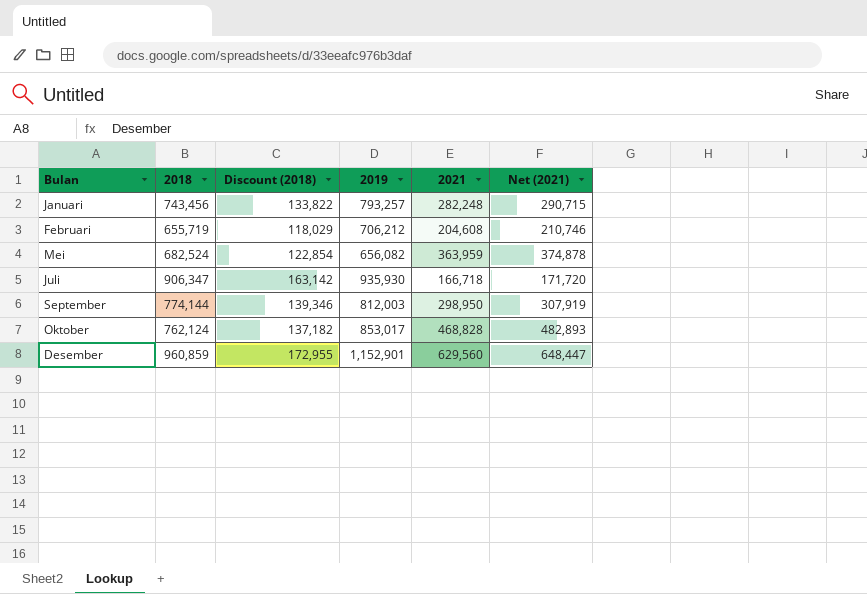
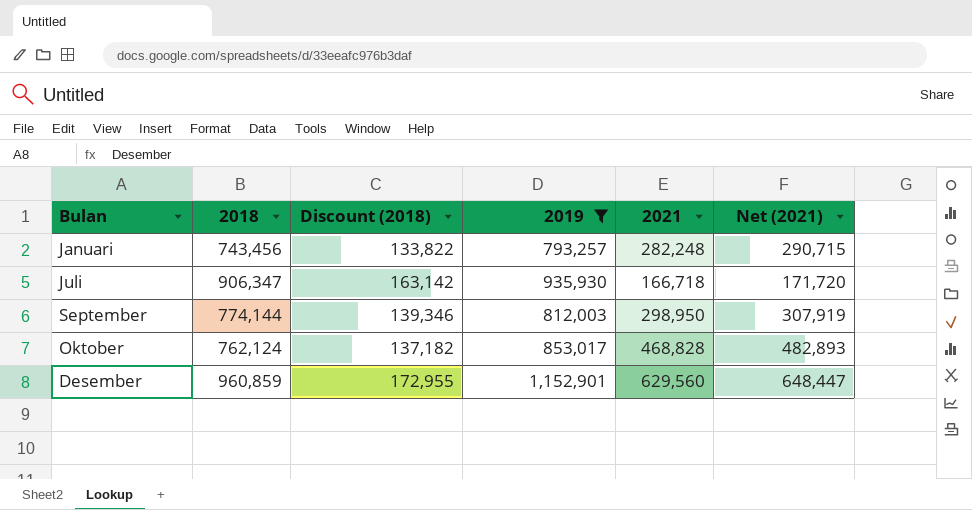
filter: none -> 2019 >= 793,257

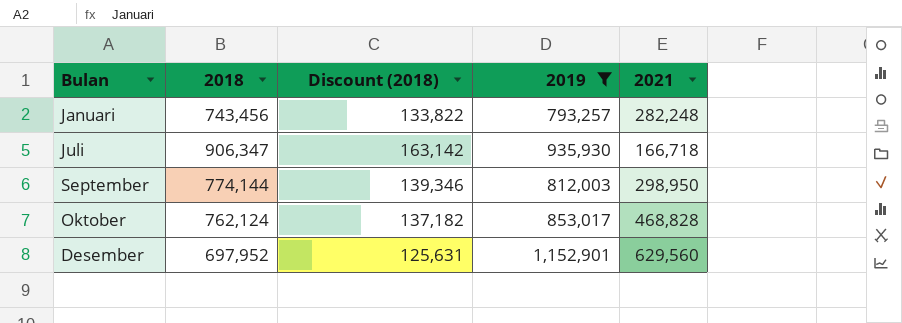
column Net (2021) | formula: [2021] * 1.03 -> none
Desember | 2018: 960,859 -> 697,952
Desember | Discount (2018): 172,955 -> 125,631

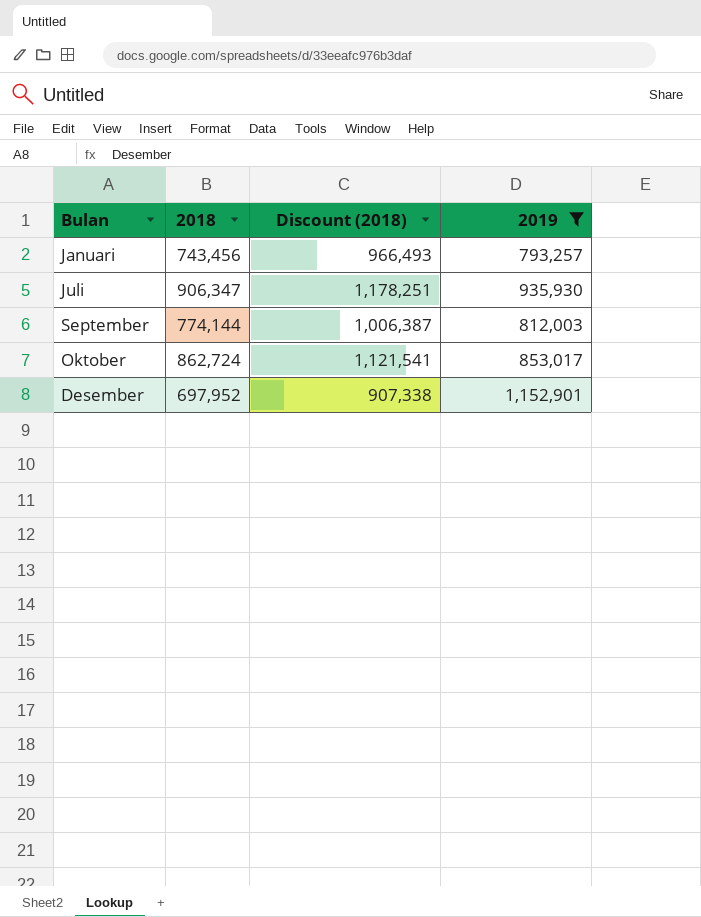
column 2021 | position: 5 -> none
column Discount (2018) | formula: [2018] * 0.18 -> [2018] * 1.3
Oktober | 2018: 762,124 -> 862,724

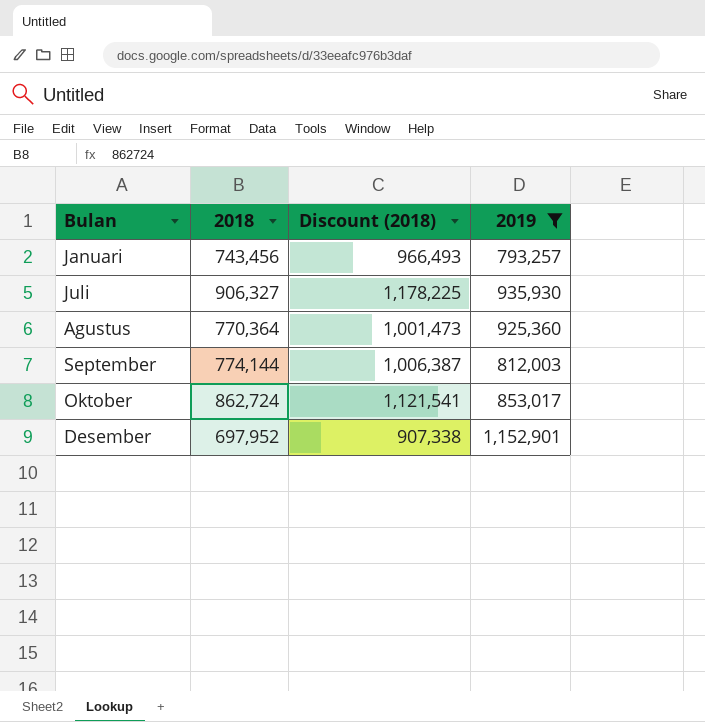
Juli | 2018: 906,347 -> 906,327
Juli | Discount (2018): 1,178,251 -> 1,178,225
row Agustus: none -> 770,364 | 1,001,473 | 925,360

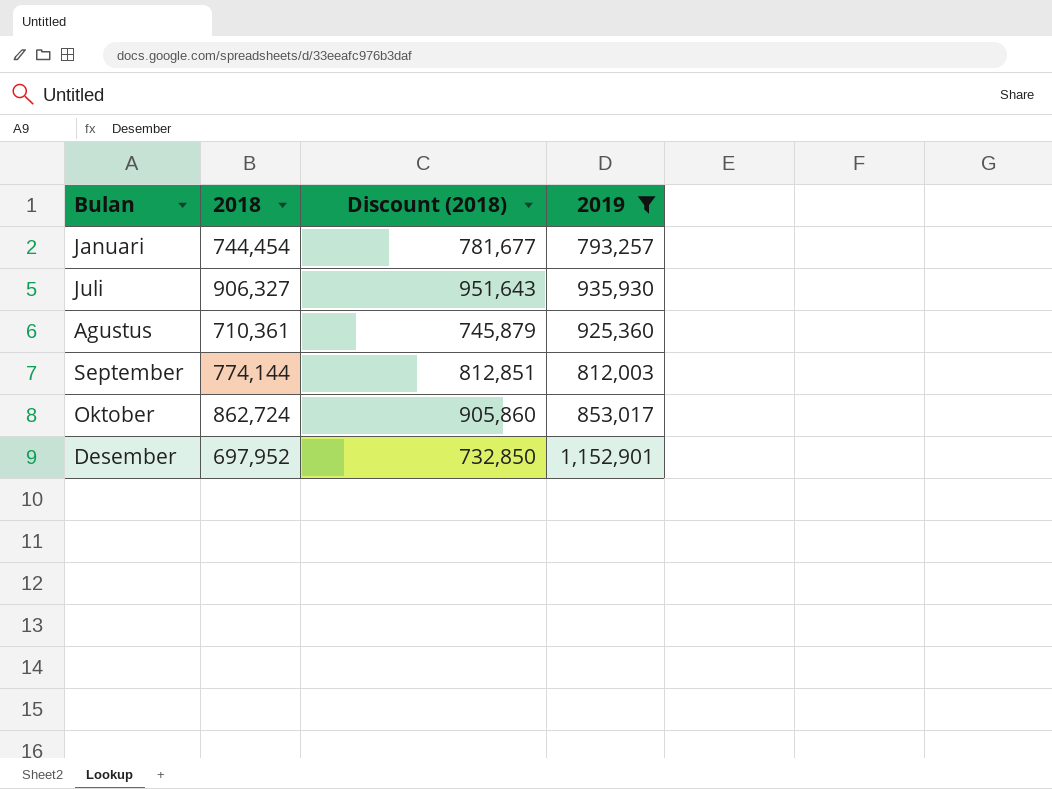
column Discount (2018) | formula: [2018] * 1.3 -> [2018] * 1.05
Januari | 2018: 743,456 -> 744,454
Agustus | 2018: 770,364 -> 710,361

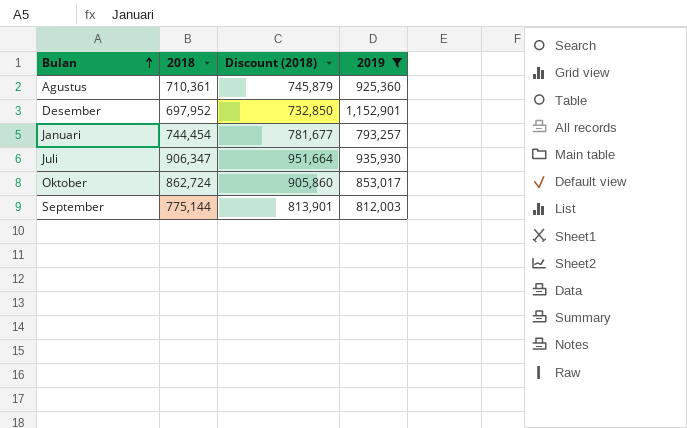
row order: none -> Bulan ascending
Juli | 2018: 906,327 -> 906,347
Juli | Discount (2018): 951,643 -> 951,664
September | 2018: 774,144 -> 775,144
September | Discount (2018): 812,851 -> 813,901

